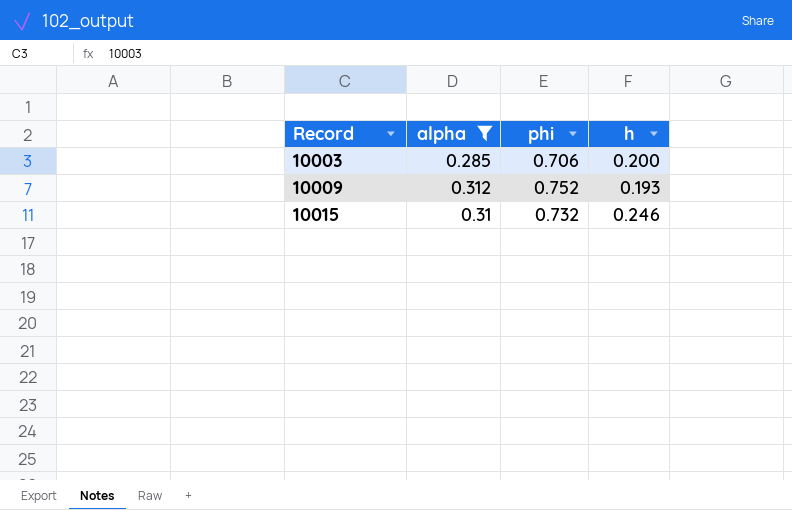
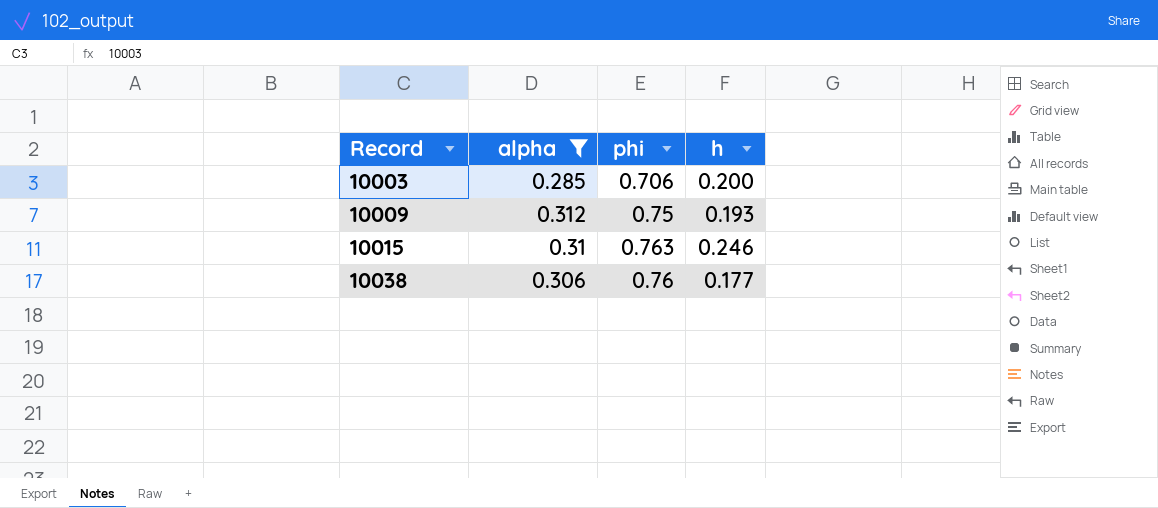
10009 | phi: 0.752 -> 0.75
10015 | phi: 0.732 -> 0.763
row 10038: none -> 0.306 | 0.76 | 0.177

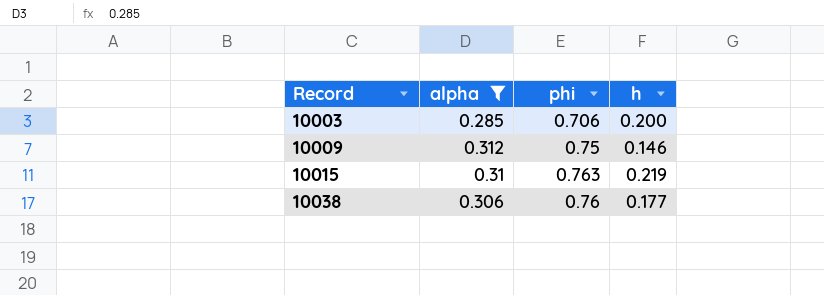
10009 | h: 0.193 -> 0.146
10015 | h: 0.246 -> 0.219

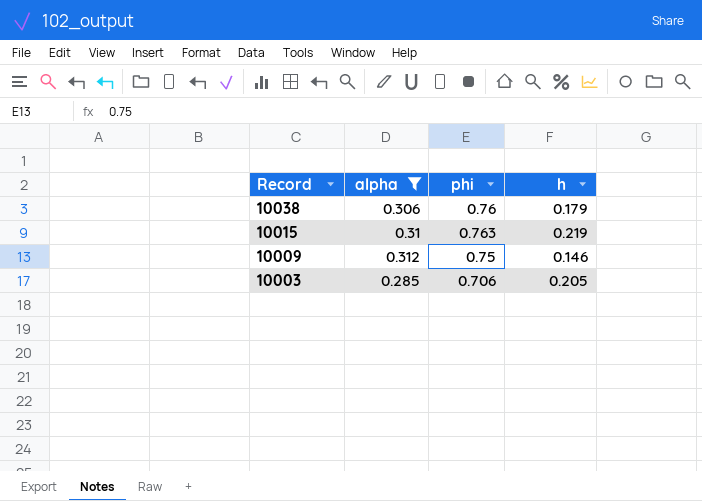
row order: Record ascending -> Record descending
10038 | h: 0.177 -> 0.179
10003 | h: 0.200 -> 0.205

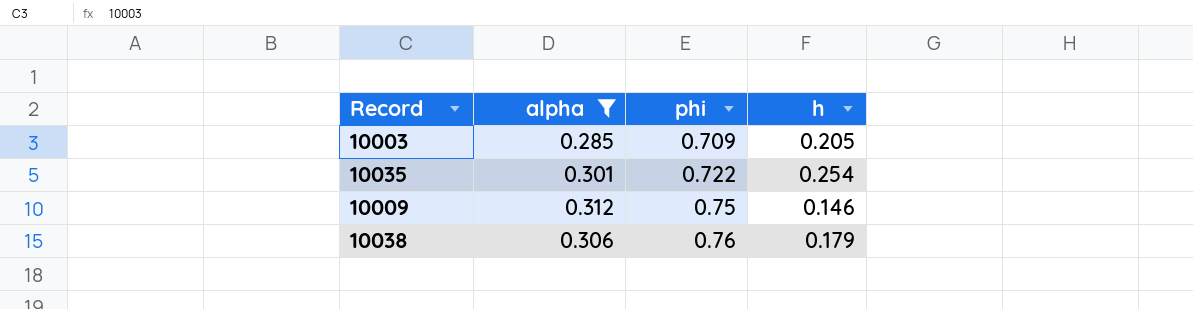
row order: Record descending -> phi ascending
row 10015: 0.31 | 0.763 | 0.219 -> none
10003 | phi: 0.706 -> 0.709
row 10035: none -> 0.301 | 0.722 | 0.254

